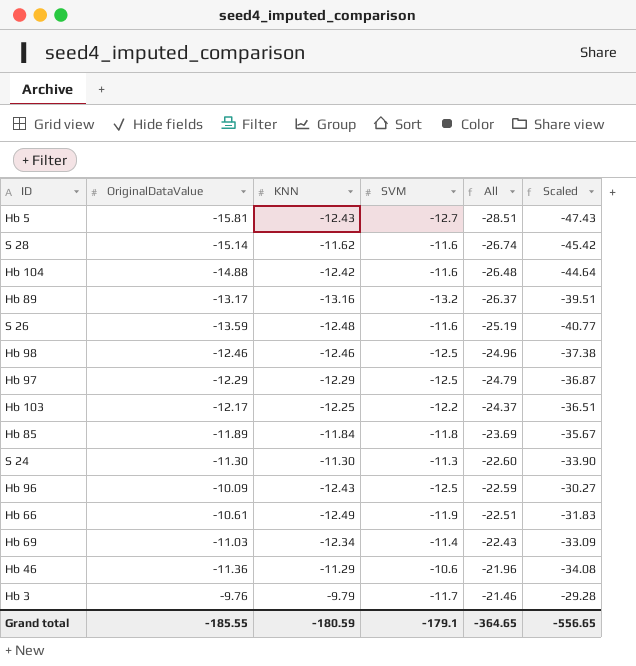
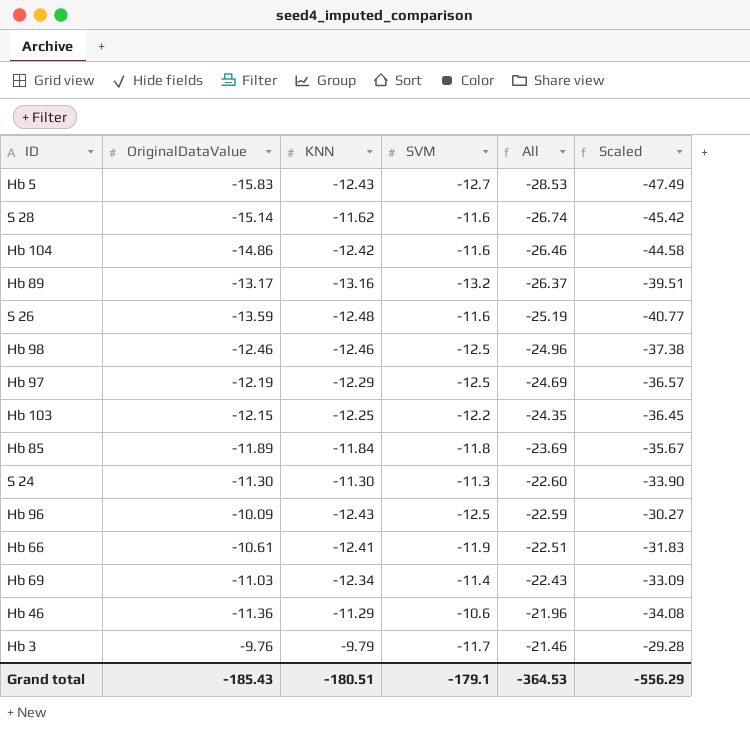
Hb 5 | OriginalDataValue: -15.81 -> -15.83
Hb 5 | All: -28.51 -> -28.53
Hb 5 | Scaled: -47.43 -> -47.49
Hb 104 | OriginalDataValue: -14.88 -> -14.86
Hb 104 | All: -26.48 -> -26.46
Hb 104 | Scaled: -44.64 -> -44.58
Hb 97 | OriginalDataValue: -12.29 -> -12.19
Hb 97 | All: -24.79 -> -24.69
Hb 97 | Scaled: -36.87 -> -36.57
Hb 103 | OriginalDataValue: -12.17 -> -12.15
Hb 103 | All: -24.37 -> -24.35
Hb 103 | Scaled: -36.51 -> -36.45
Hb 66 | KNN: -12.49 -> -12.41
Grand total | OriginalDataValue: -185.55 -> -185.43
Grand total | KNN: -180.59 -> -180.51
Grand total | All: -364.65 -> -364.53
Grand total | Scaled: -556.65 -> -556.29

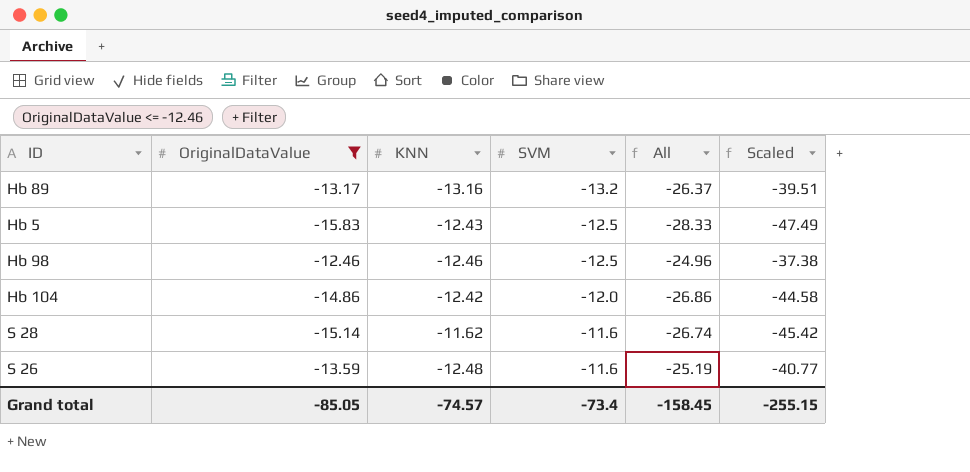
filter: none -> OriginalDataValue <= -12.46
row order: All ascending -> SVM ascending
Hb 5 | SVM: -12.7 -> -12.5
Hb 5 | All: -28.53 -> -28.33
Hb 104 | SVM: -11.6 -> -12.0
Hb 104 | All: -26.46 -> -26.86
Grand total | OriginalDataValue: -185.43 -> -85.05
Grand total | KNN: -180.51 -> -74.57
Grand total | SVM: -179.1 -> -73.4
Grand total | All: -364.53 -> -158.45
Grand total | Scaled: -556.29 -> -255.15

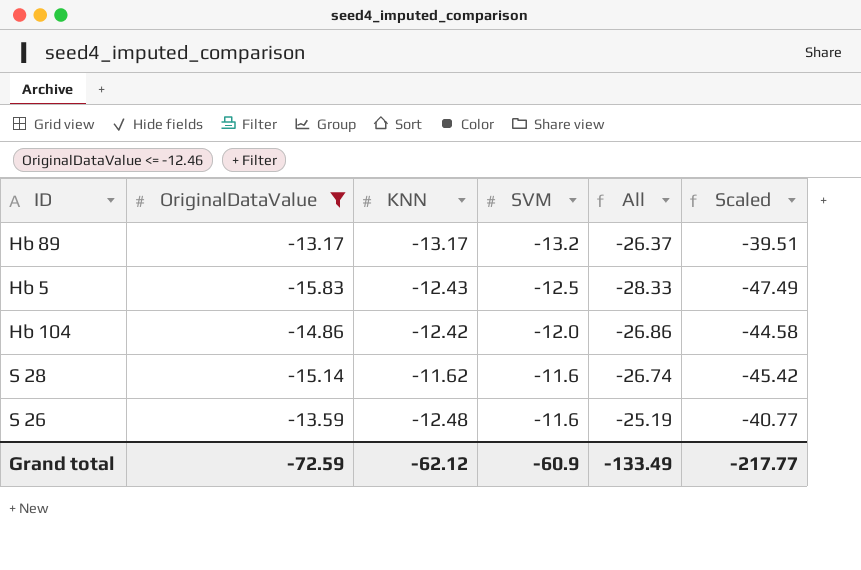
row Hb 98: -12.46 | -12.46 | -12.5 | -24.96 | -37.38 -> none
Hb 89 | KNN: -13.16 -> -13.17
Grand total | OriginalDataValue: -85.05 -> -72.59
Grand total | KNN: -74.57 -> -62.12
Grand total | SVM: -73.4 -> -60.9
Grand total | All: -158.45 -> -133.49
Grand total | Scaled: -255.15 -> -217.77

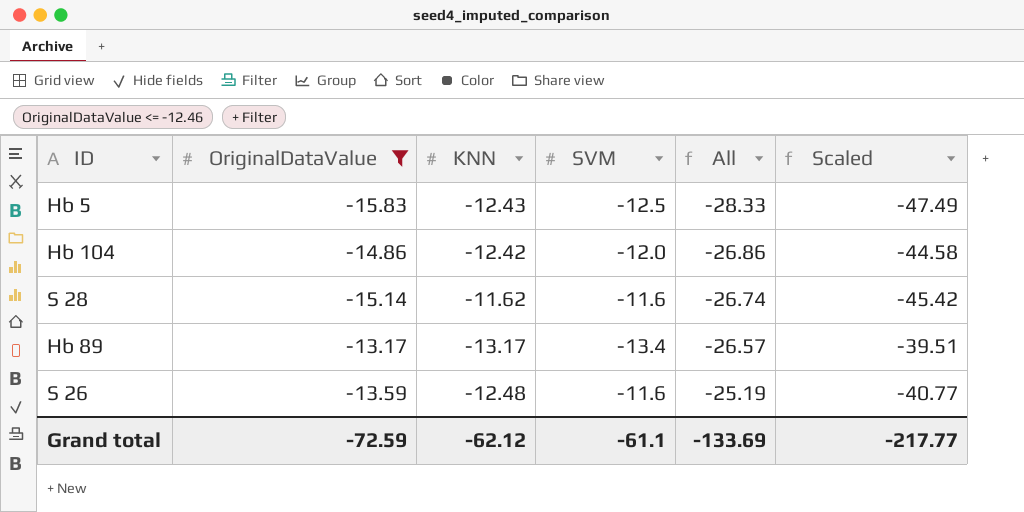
row order: SVM ascending -> All ascending
Hb 89 | SVM: -13.2 -> -13.4
Hb 89 | All: -26.37 -> -26.57
Grand total | SVM: -60.9 -> -61.1
Grand total | All: -133.49 -> -133.69

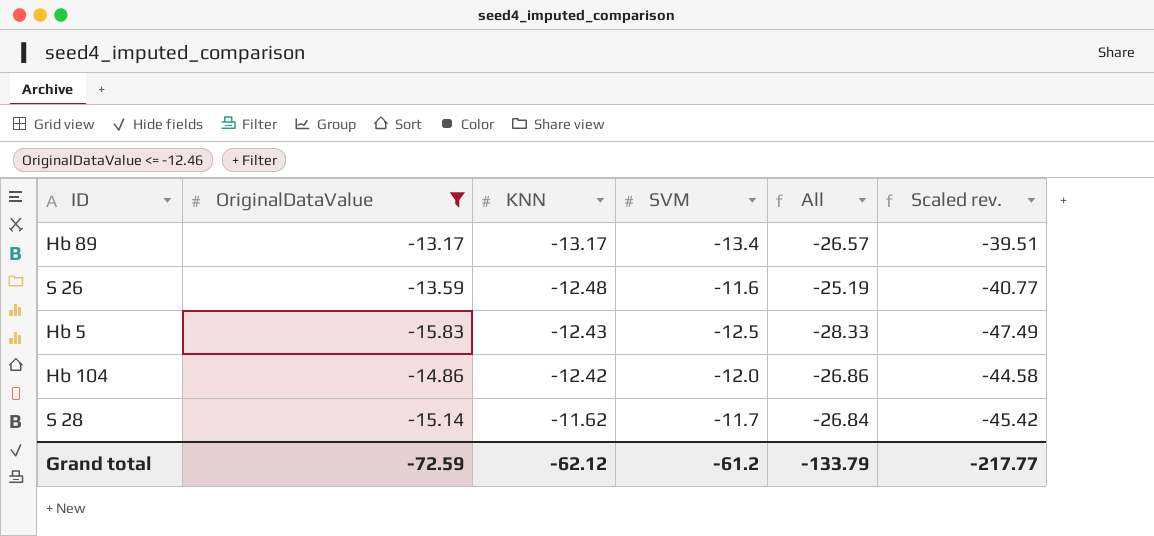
row order: All ascending -> KNN ascending
column name: Scaled -> Scaled rev.
S 28 | SVM: -11.6 -> -11.7
S 28 | All: -26.74 -> -26.84
Grand total | SVM: -61.1 -> -61.2
Grand total | All: -133.69 -> -133.79

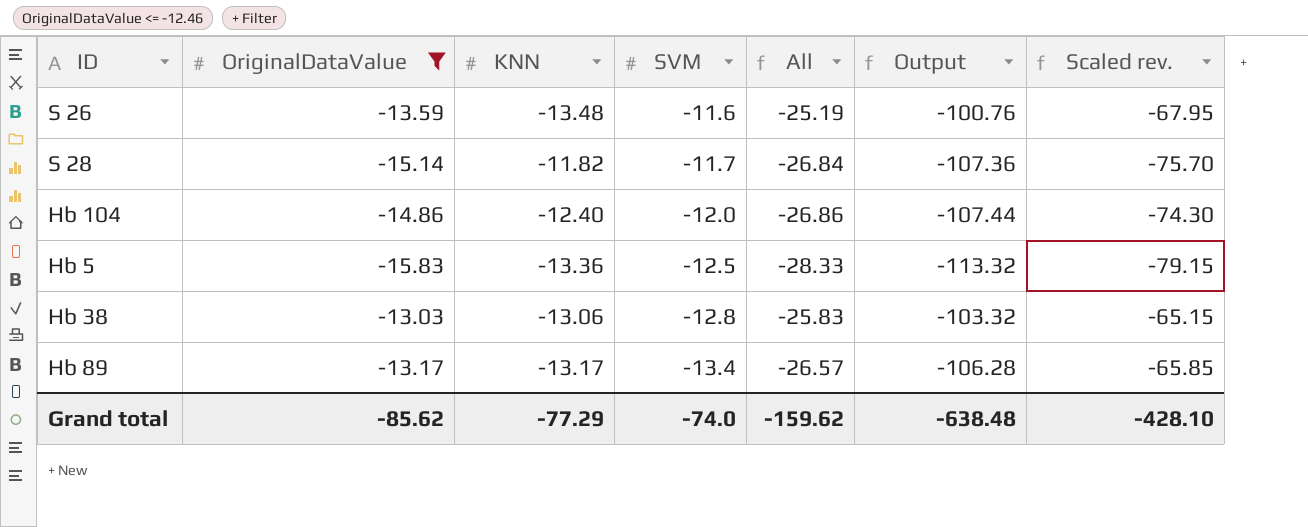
row order: KNN ascending -> SVM descending
column Output | formula: none -> [All] * 4
column Scaled rev. | formula: [OriginalDataValue] * 3 -> [OriginalDataValue] * 5
S 26 | KNN: -12.48 -> -13.48
S 28 | KNN: -11.62 -> -11.82
Hb 104 | KNN: -12.42 -> -12.40
Hb 5 | KNN: -12.43 -> -13.36
row Hb 38: none -> -13.03 | -13.06 | -12.8 | -25.83 | -103.32 | -65.15
Grand total | OriginalDataValue: -72.59 -> -85.62
Grand total | KNN: -62.12 -> -77.29
Grand total | SVM: -61.2 -> -74.0
Grand total | All: -133.79 -> -159.62
Grand total | Scaled rev.: -217.77 -> -428.10

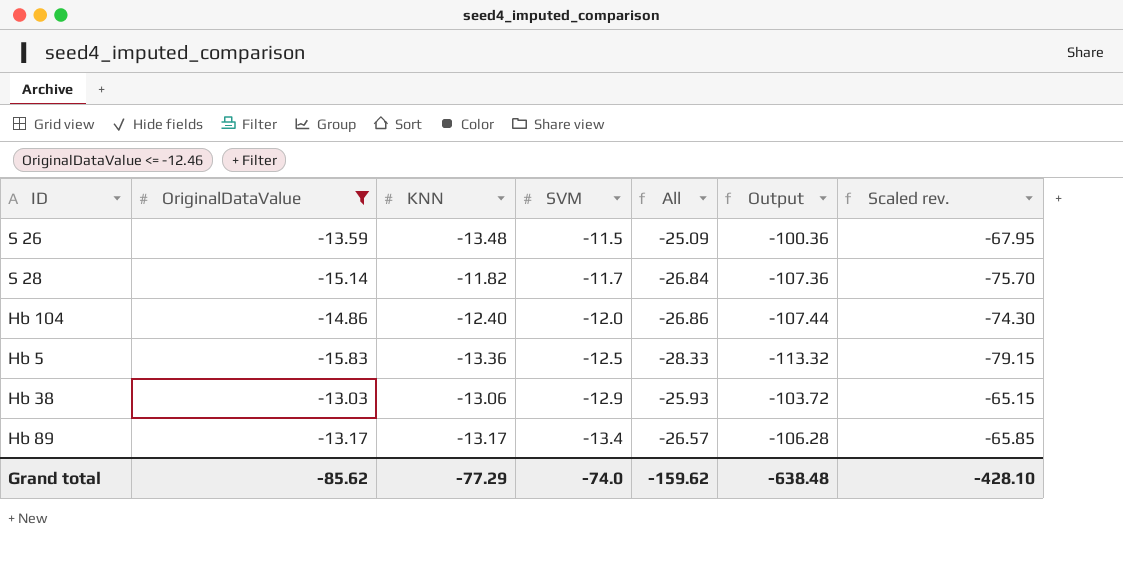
S 26 | SVM: -11.6 -> -11.5
S 26 | All: -25.19 -> -25.09
S 26 | Output: -100.76 -> -100.36
Hb 38 | SVM: -12.8 -> -12.9
Hb 38 | All: -25.83 -> -25.93
Hb 38 | Output: -103.32 -> -103.72

